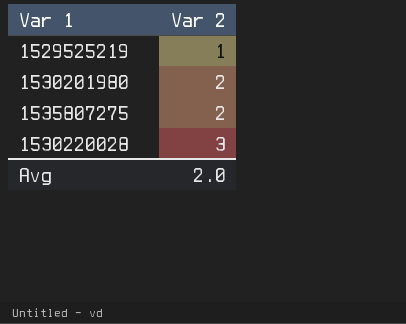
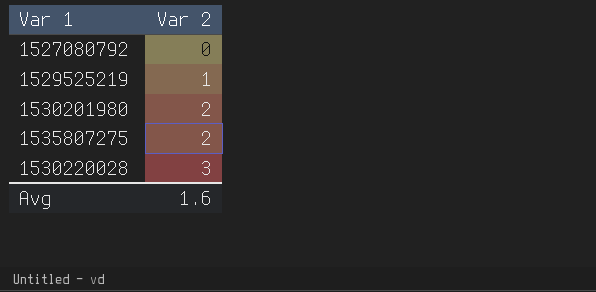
row 1527080792: none -> 0
Avg | Var 2: 2.0 -> 1.6

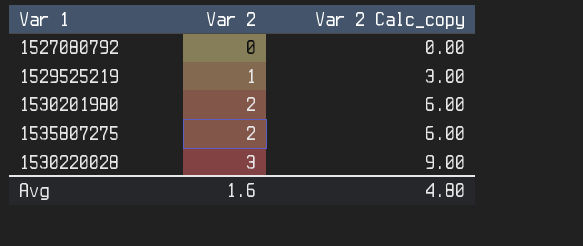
column Var 2 Calc_copy | formula: none -> [Var 2] * 3

